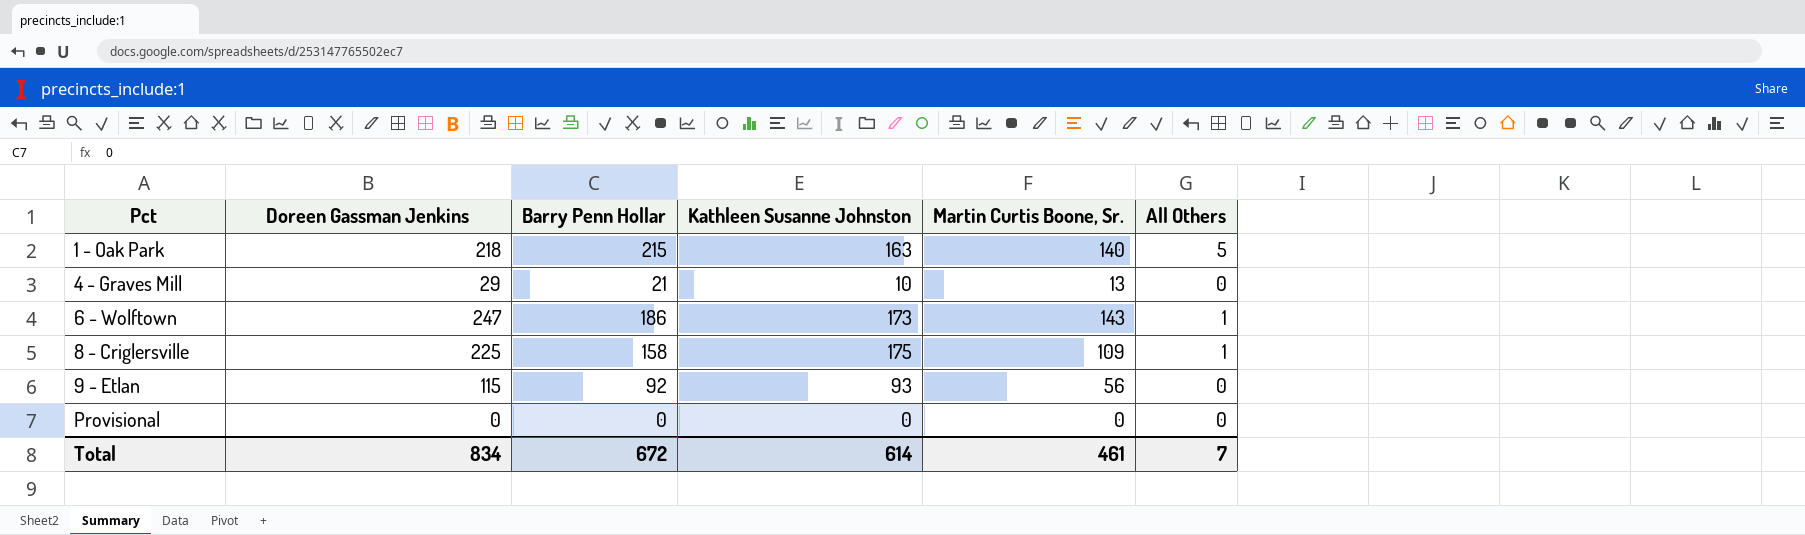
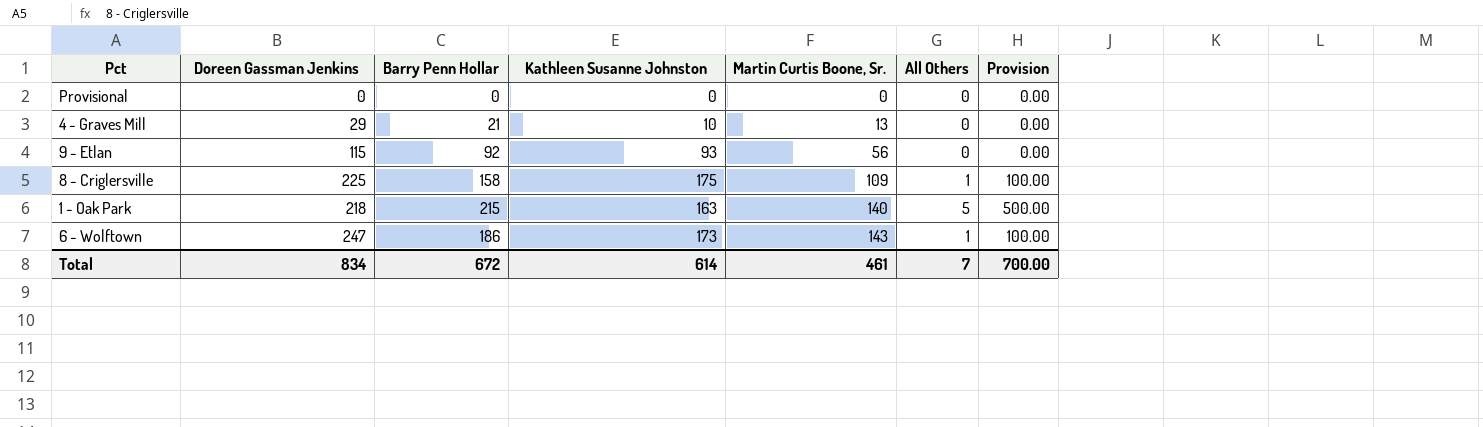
row order: Pct ascending -> Martin Curtis Boone, Sr. ascending
column Provision | formula: none -> [All Others] * 100

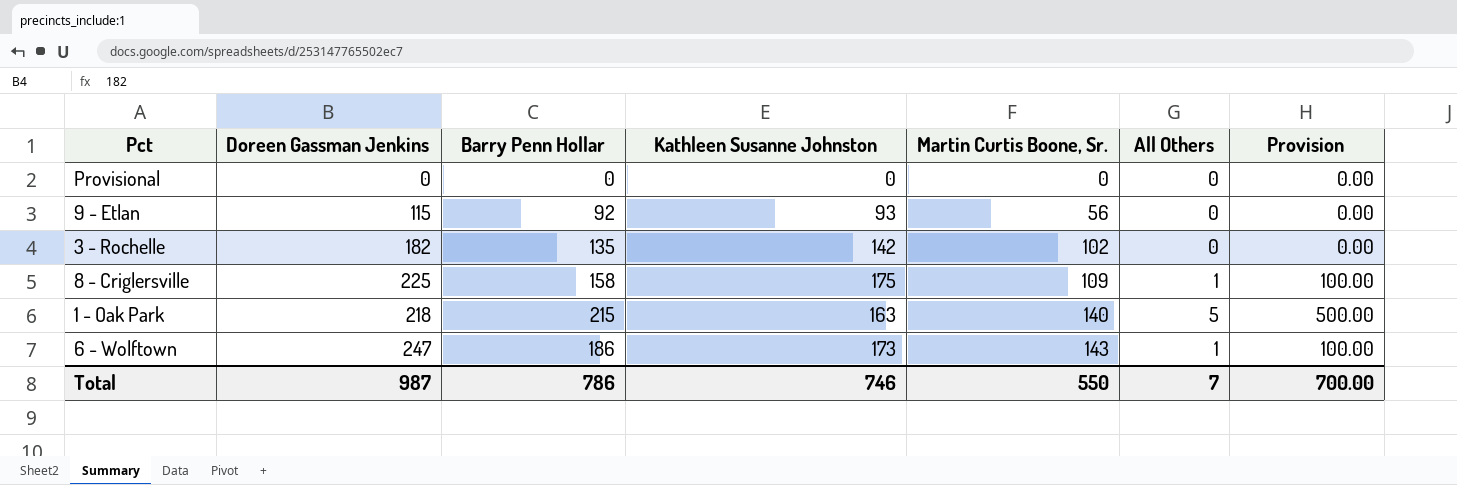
row 4 - Graves Mill: 29 | 21 | 10 | 13 | 0 | 0.00 -> none
row 3 - Rochelle: none -> 182 | 135 | 142 | 102 | 0 | 0.00
Total | Doreen Gassman Jenkins: 834 -> 987
Total | Barry Penn Hollar: 672 -> 786
Total | Kathleen Susanne Johnston: 614 -> 746
Total | Martin Curtis Boone, Sr.: 461 -> 550

